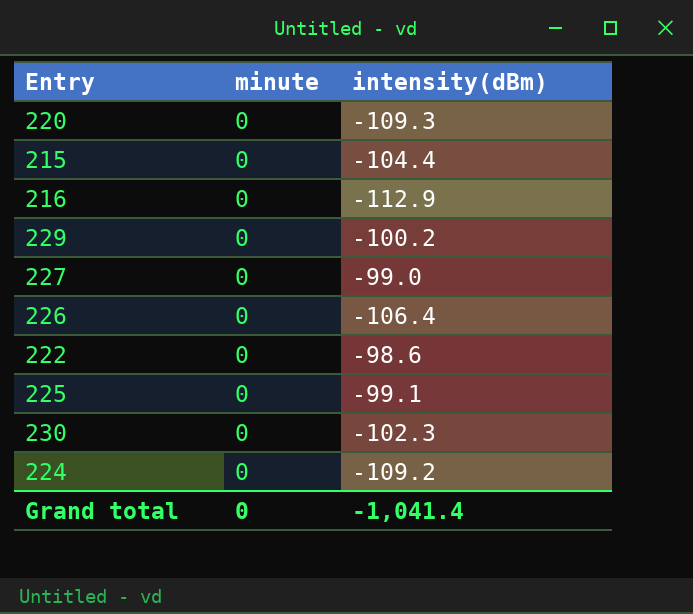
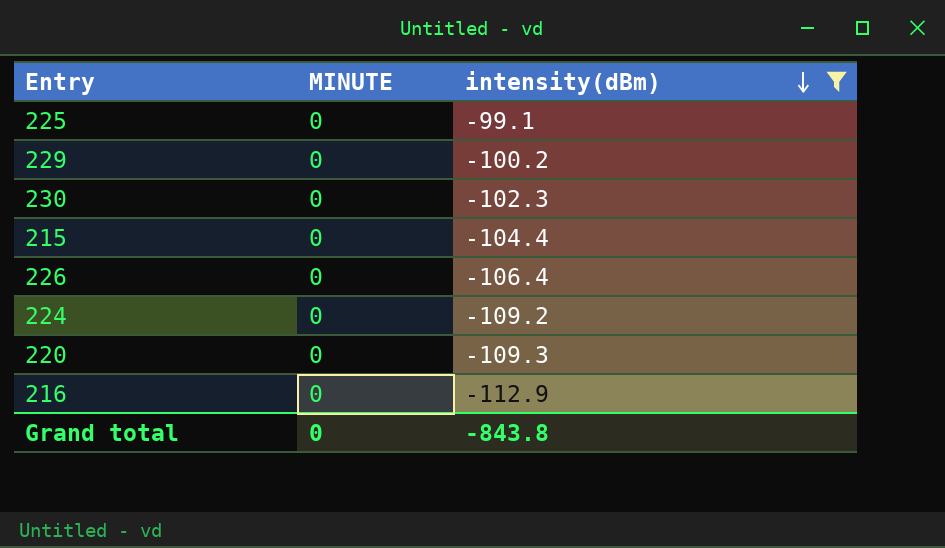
filter: none -> intensity(dBm) <= -99.1
row order: none -> intensity(dBm) descending
column name: minute -> MINUTE
Grand total | intensity(dBm): -1,041.4 -> -843.8

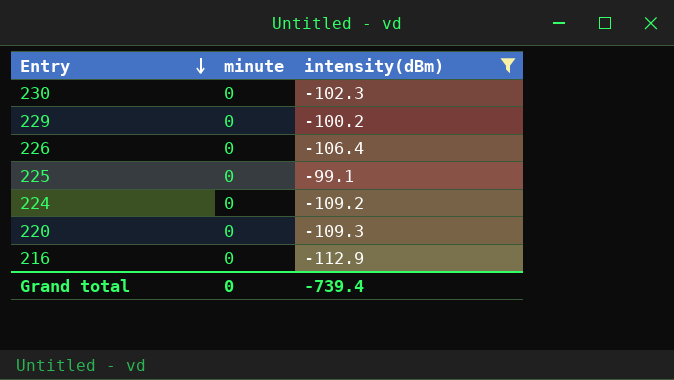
row order: intensity(dBm) descending -> Entry descending
column name: MINUTE -> minute
row 215: 0 | -104.4 -> none
Grand total | intensity(dBm): -843.8 -> -739.4

